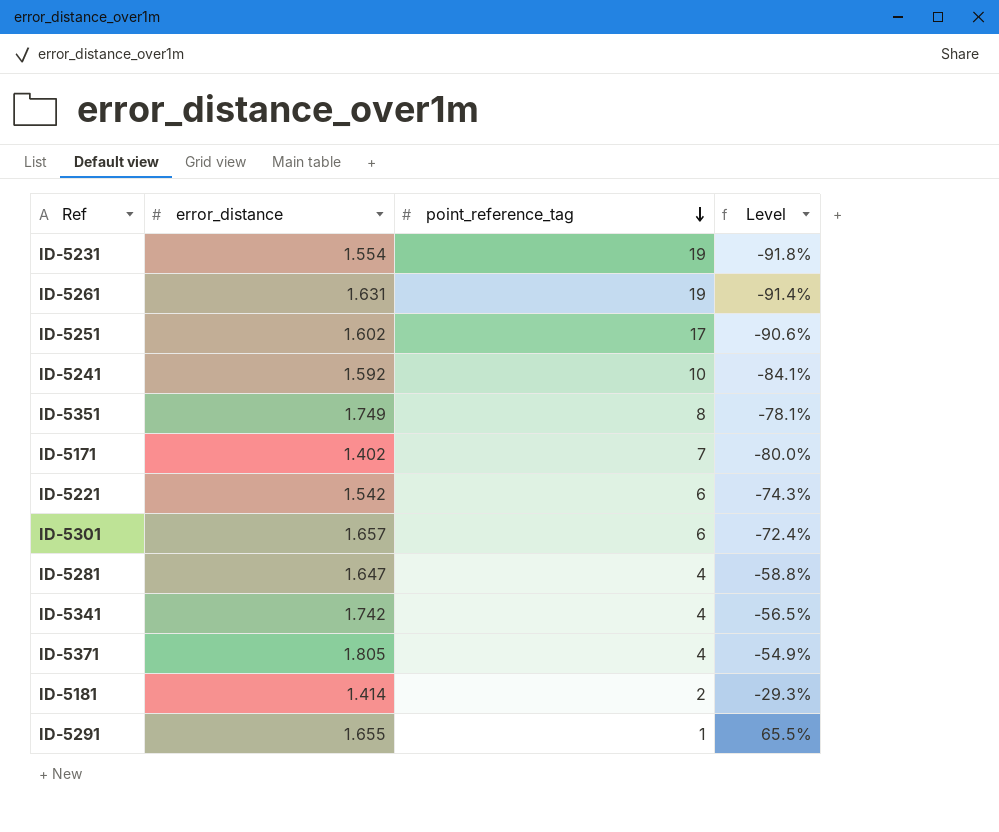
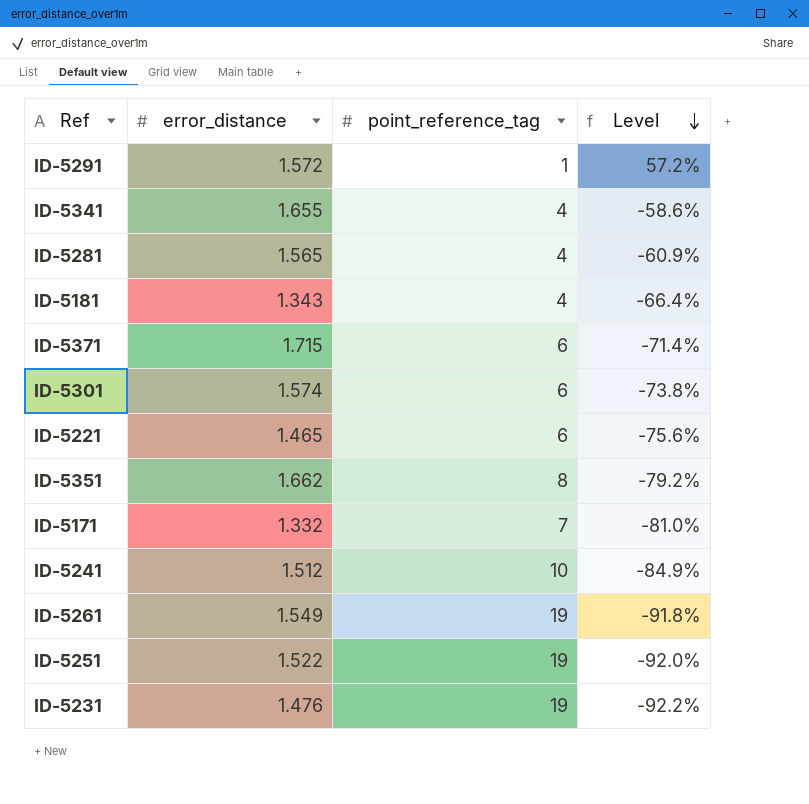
row order: point_reference_tag descending -> Level descending
ID-5291 | error_distance: 1.655 -> 1.572
ID-5291 | Level: 65.5% -> 57.2%
ID-5341 | error_distance: 1.742 -> 1.655
ID-5341 | Level: -56.5% -> -58.6%
ID-5281 | error_distance: 1.647 -> 1.565
ID-5281 | Level: -58.8% -> -60.9%
ID-5181 | error_distance: 1.414 -> 1.343
ID-5181 | point_reference_tag: 2 -> 4
ID-5181 | Level: -29.3% -> -66.4%
ID-5371 | error_distance: 1.805 -> 1.715
ID-5371 | point_reference_tag: 4 -> 6
ID-5371 | Level: -54.9% -> -71.4%
ID-5301 | error_distance: 1.657 -> 1.574
ID-5301 | Level: -72.4% -> -73.8%
ID-5221 | error_distance: 1.542 -> 1.465
ID-5221 | Level: -74.3% -> -75.6%
ID-5351 | error_distance: 1.749 -> 1.662
ID-5351 | Level: -78.1% -> -79.2%
ID-5171 | error_distance: 1.402 -> 1.332
ID-5171 | Level: -80.0% -> -81.0%
ID-5241 | error_distance: 1.592 -> 1.512
ID-5241 | Level: -84.1% -> -84.9%
ID-5261 | error_distance: 1.631 -> 1.549
ID-5261 | Level: -91.4% -> -91.8%
ID-5251 | error_distance: 1.602 -> 1.522
ID-5251 | point_reference_tag: 17 -> 19
ID-5251 | Level: -90.6% -> -92.0%
ID-5231 | error_distance: 1.554 -> 1.476
ID-5231 | Level: -91.8% -> -92.2%

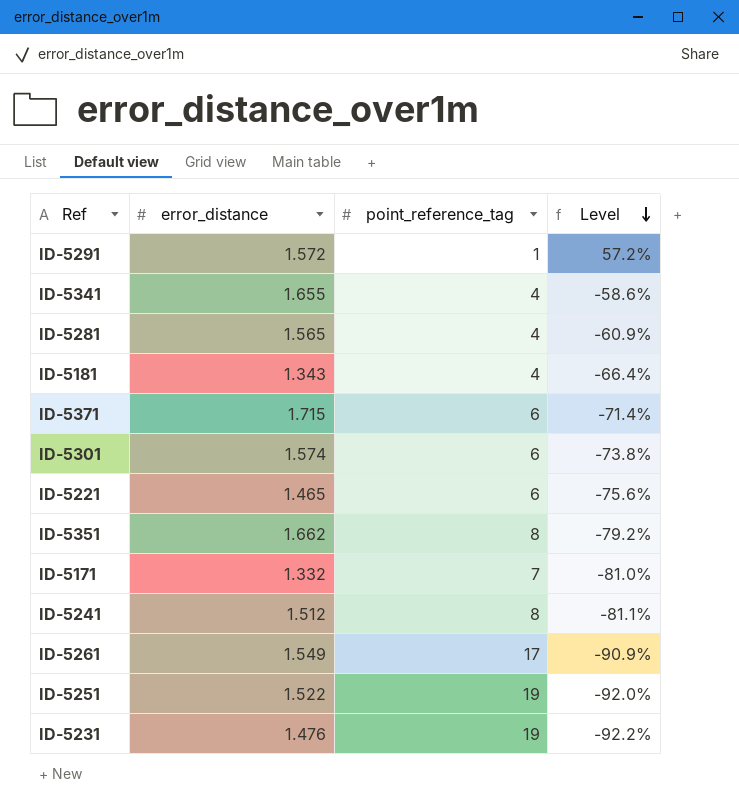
ID-5241 | point_reference_tag: 10 -> 8
ID-5241 | Level: -84.9% -> -81.1%
ID-5261 | point_reference_tag: 19 -> 17
ID-5261 | Level: -91.8% -> -90.9%

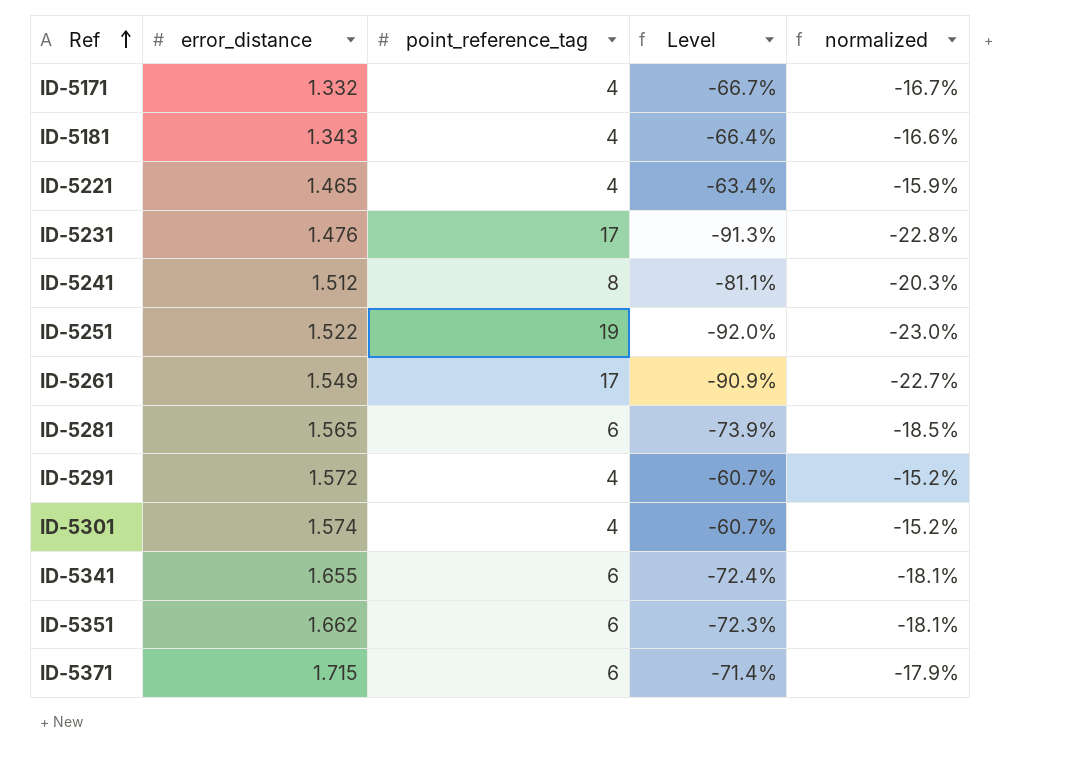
row order: Level descending -> Ref ascending
column normalized | formula: none -> [Level] * 0.25
ID-5171 | point_reference_tag: 7 -> 4
ID-5171 | Level: -81.0% -> -66.7%
ID-5221 | point_reference_tag: 6 -> 4
ID-5221 | Level: -75.6% -> -63.4%
ID-5231 | point_reference_tag: 19 -> 17
ID-5231 | Level: -92.2% -> -91.3%
ID-5281 | point_reference_tag: 4 -> 6
ID-5281 | Level: -60.9% -> -73.9%
ID-5291 | point_reference_tag: 1 -> 4
ID-5291 | Level: 57.2% -> -60.7%
ID-5301 | point_reference_tag: 6 -> 4
ID-5301 | Level: -73.8% -> -60.7%
ID-5341 | point_reference_tag: 4 -> 6
ID-5341 | Level: -58.6% -> -72.4%
ID-5351 | point_reference_tag: 8 -> 6
ID-5351 | Level: -79.2% -> -72.3%

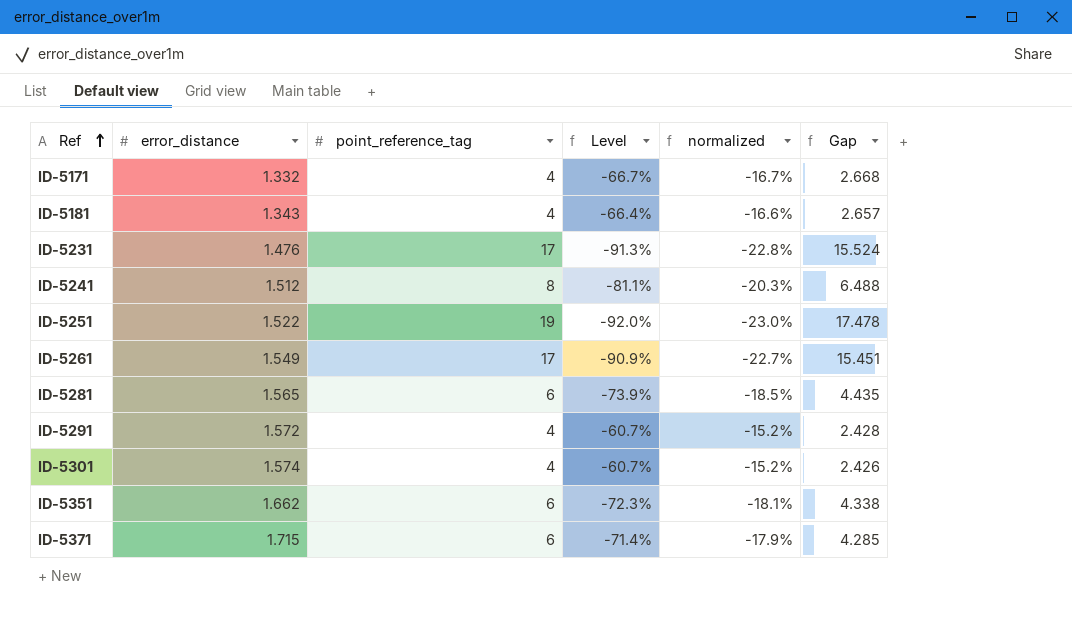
column Gap | formula: none -> [point_reference_tag] - [error_distance]
row ID-5221: 1.465 | 4 | -63.4% | -15.9% -> none
row ID-5341: 1.655 | 6 | -72.4% | -18.1% -> none

